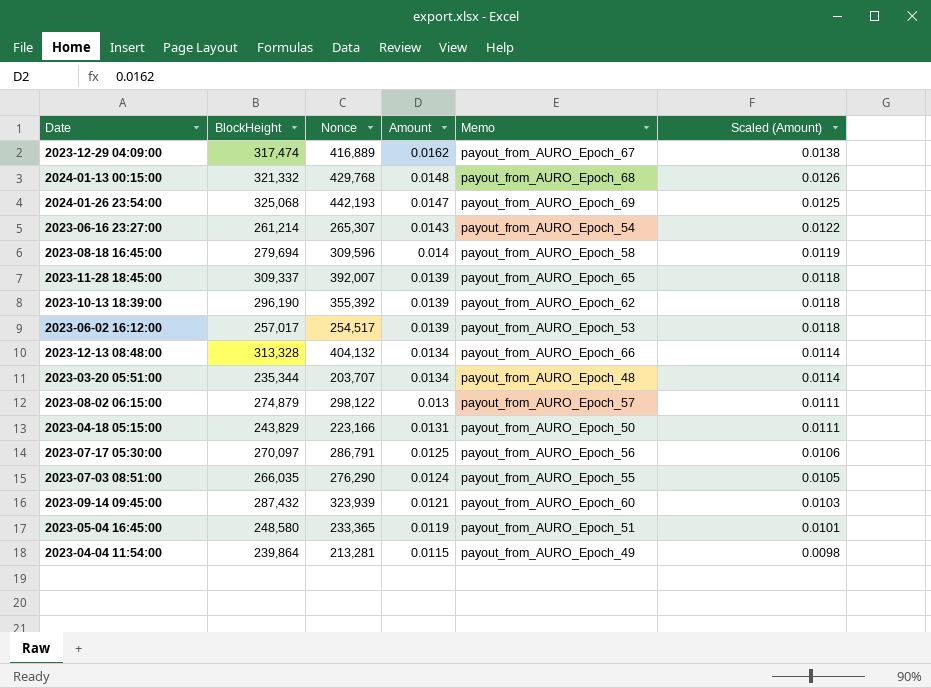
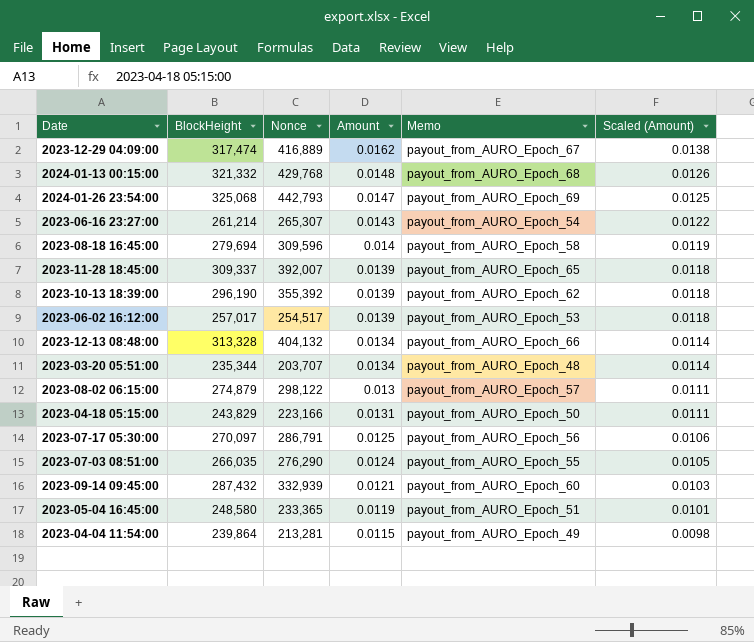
2024-01-26 23:54:00 | Nonce: 442,193 -> 442,793
2023-09-14 09:45:00 | Nonce: 323,939 -> 332,939

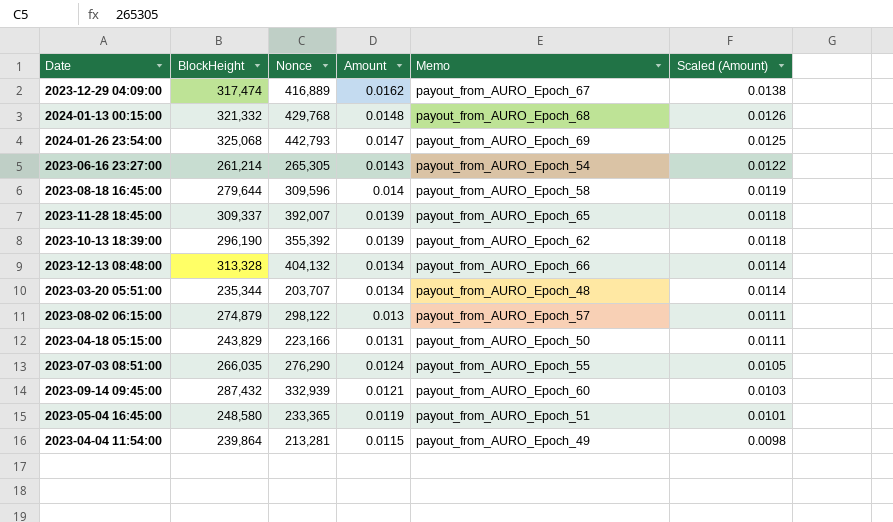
row 2023-06-02 16:12:00: 257,017 | 254,517 | 0.0139 | payout_from_AURO_Epoch_53 | 0.0118 -> none
row 2023-07-17 05:30:00: 270,097 | 286,791 | 0.0125 | payout_from_AURO_Epoch_56 | 0.0106 -> none
2023-06-16 23:27:00 | Nonce: 265,307 -> 265,305
2023-08-18 16:45:00 | BlockHeight: 279,694 -> 279,644

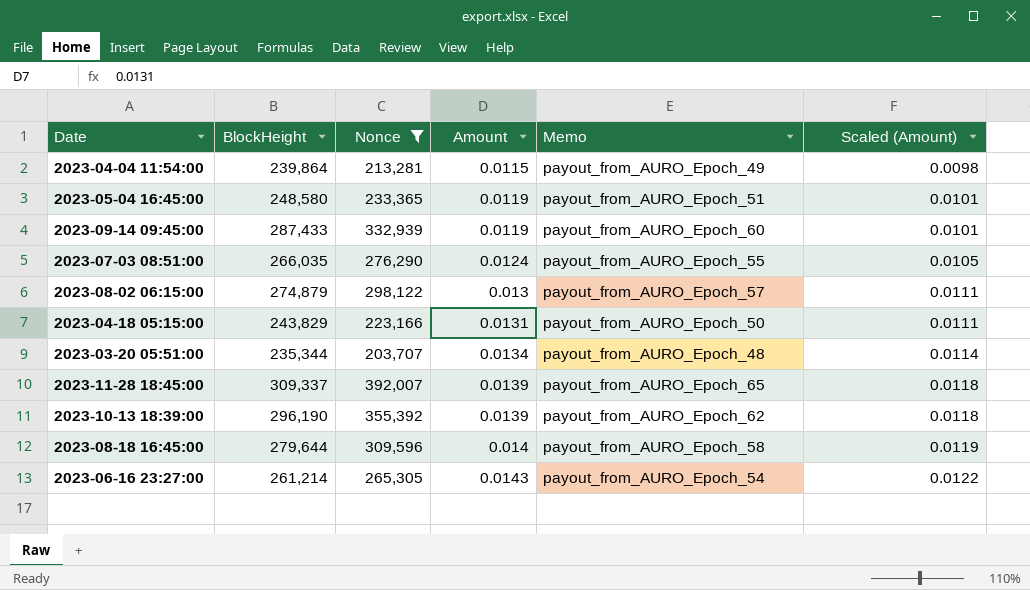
filter: none -> Nonce <= 392,007
row order: Scaled (Amount) descending -> Amount ascending
2023-09-14 09:45:00 | BlockHeight: 287,432 -> 287,433
2023-09-14 09:45:00 | Amount: 0.0121 -> 0.0119
2023-09-14 09:45:00 | Scaled (Amount): 0.0103 -> 0.0101

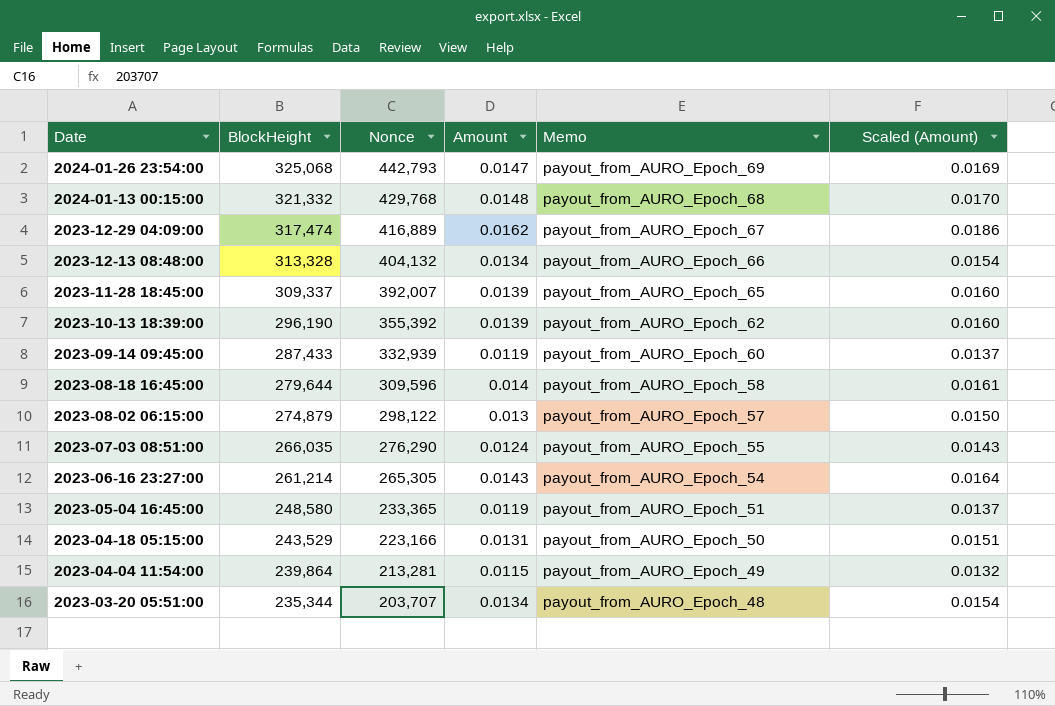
filter: Nonce <= 392,007 -> none
row order: Amount ascending -> Date descending
column Scaled (Amount) | formula: [Amount] * 0.85 -> [Amount] * 1.15
2023-04-18 05:15:00 | BlockHeight: 243,829 -> 243,529

